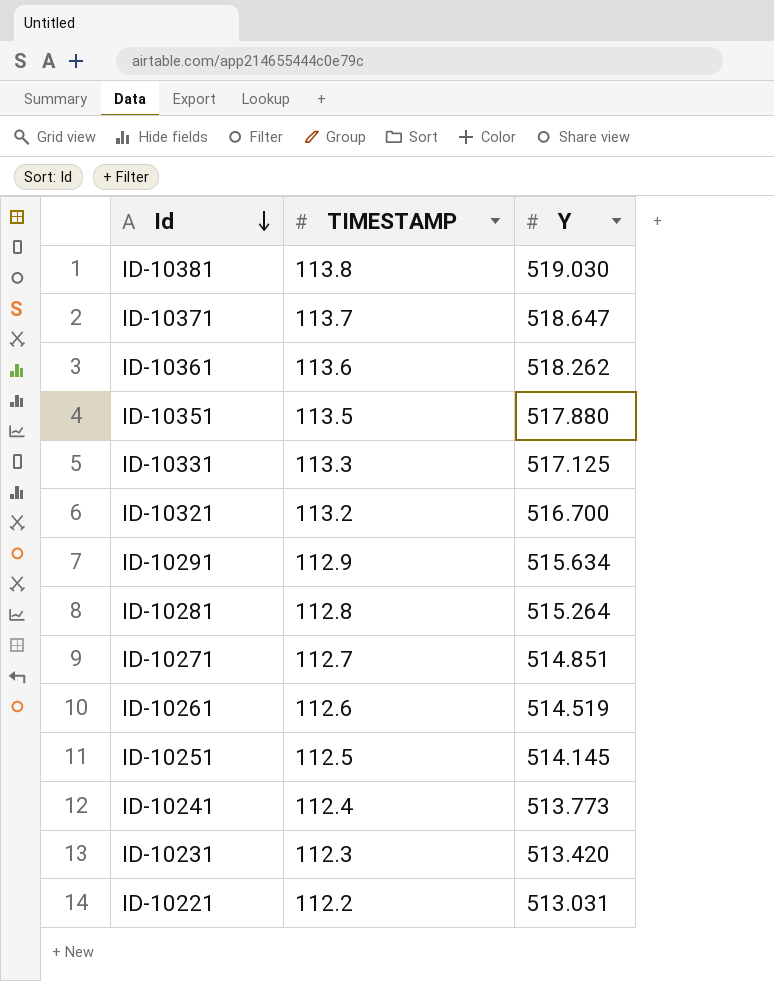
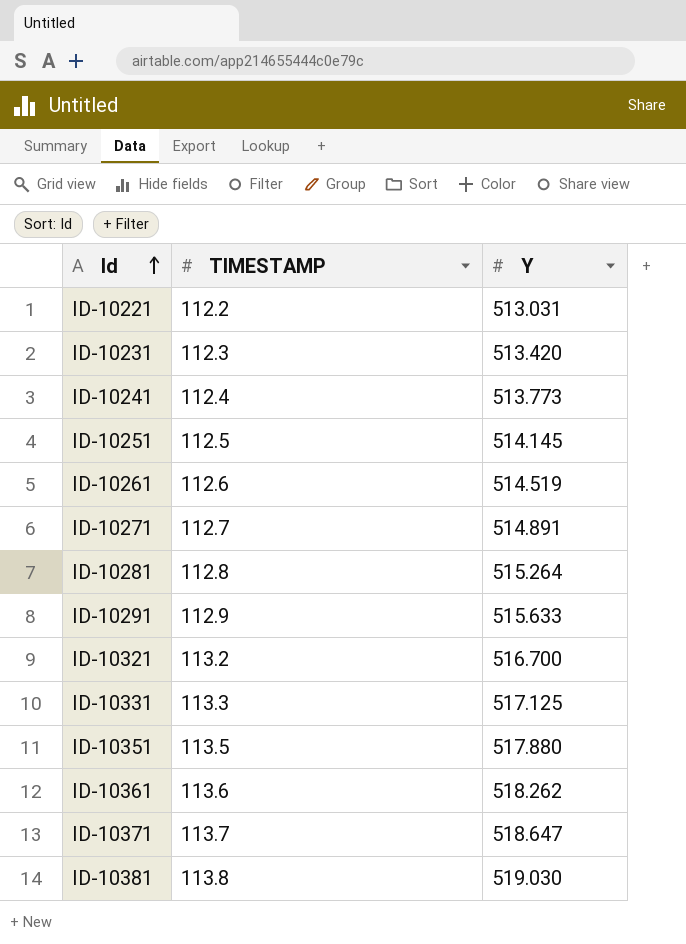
row order: Id descending -> Id ascending
ID-10271 | Y: 514.851 -> 514.891
ID-10291 | Y: 515.634 -> 515.633

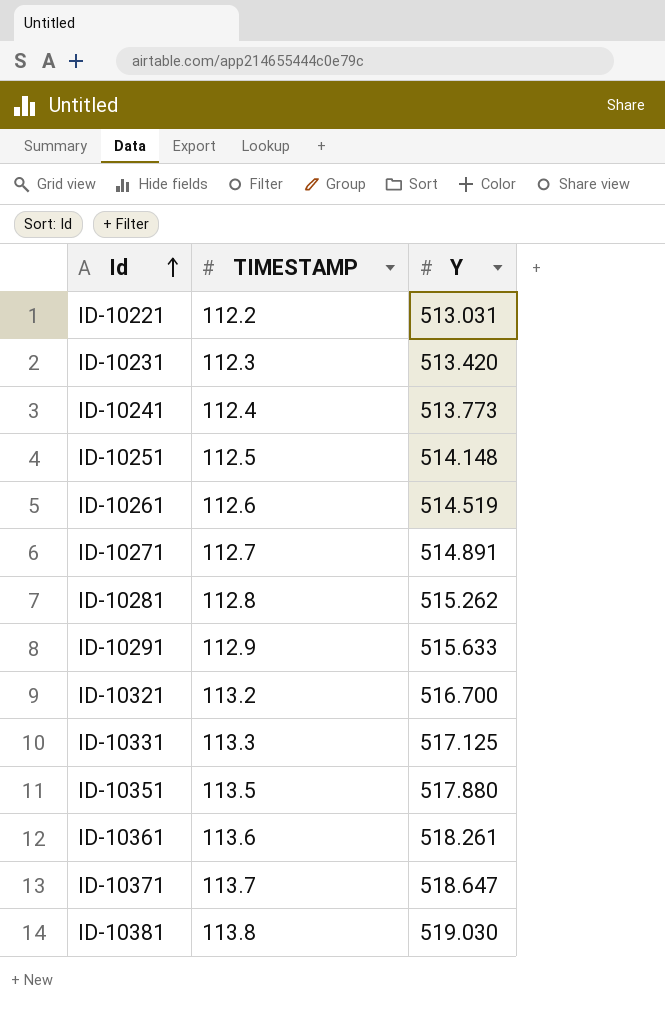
ID-10251 | Y: 514.145 -> 514.148
ID-10281 | Y: 515.264 -> 515.262
ID-10361 | Y: 518.262 -> 518.261

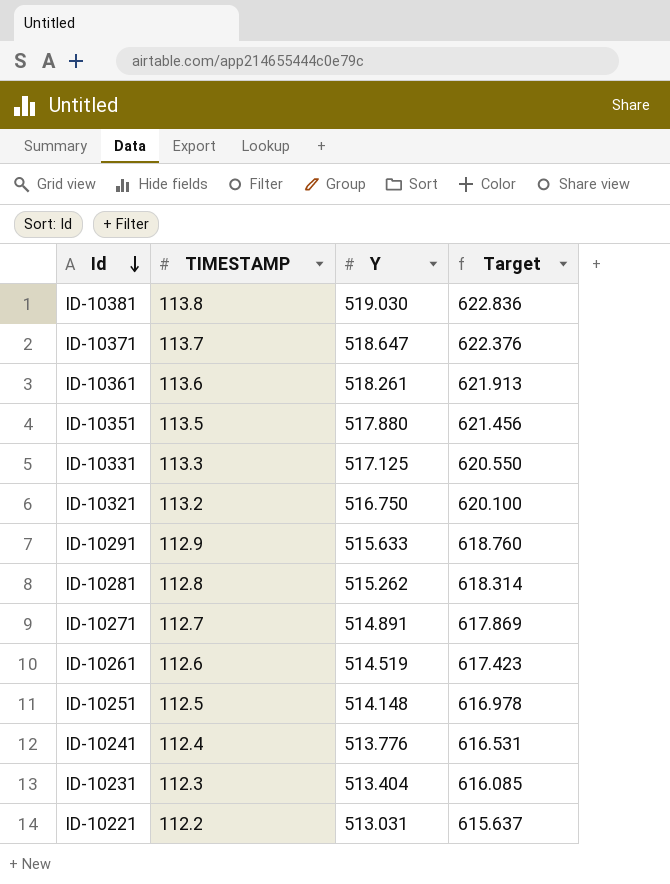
row order: Id ascending -> Id descending
column Target | formula: none -> [Y] * 1.2
ID-10321 | Y: 516.700 -> 516.750
ID-10241 | Y: 513.773 -> 513.776
ID-10231 | Y: 513.420 -> 513.404

